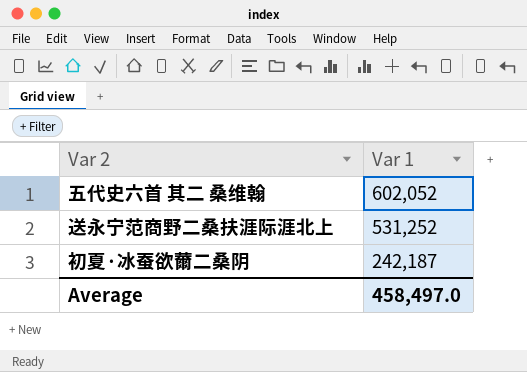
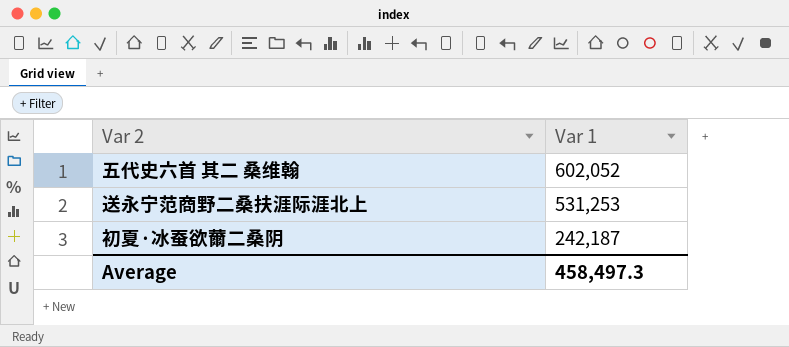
送永宁范商野二桑扶涯际涯北上 | Var 1: 531,252 -> 531,253
Average | Var 1: 458,497.0 -> 458,497.3

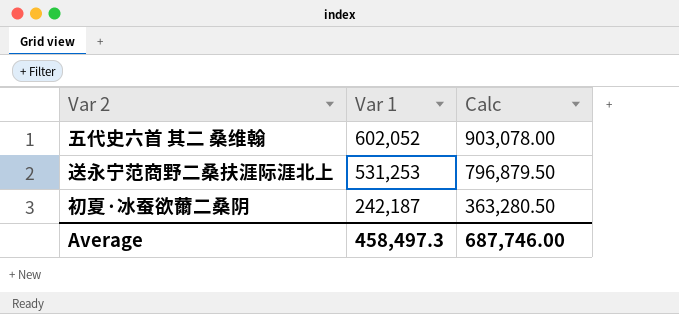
column Calc | formula: none -> [Var 1] * 1.5

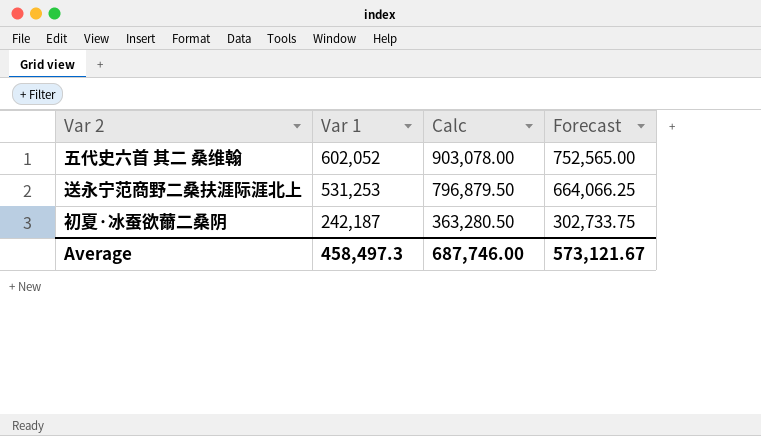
column Forecast | formula: none -> [Var 1] * 1.25

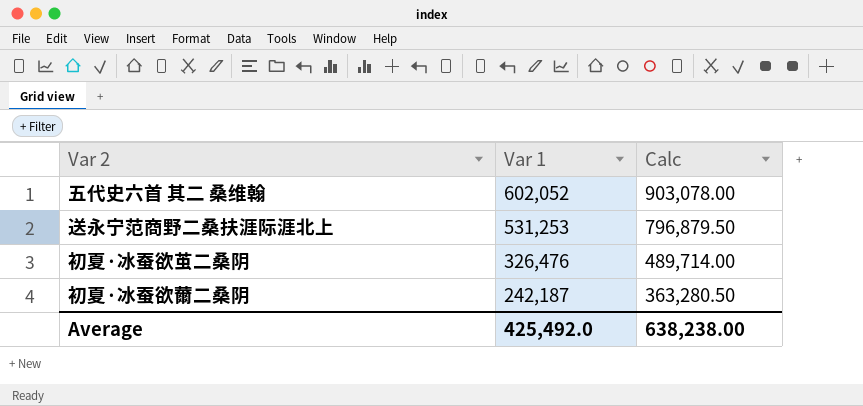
column Forecast | formula: [Var 1] * 1.25 -> none
row 初夏·冰蚕欲茧二桑阴: none -> 326,476 | 489,714.00
Average | Var 1: 458,497.3 -> 425,492.0
Average | Calc: 687,746.00 -> 638,238.00

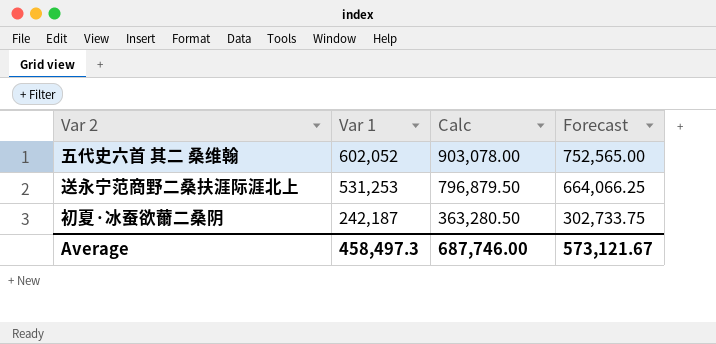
column Forecast | formula: none -> [Var 1] * 1.25
row 初夏·冰蚕欲茧二桑阴: 326,476 | 489,714.00 -> none
Average | Var 1: 425,492.0 -> 458,497.3
Average | Calc: 638,238.00 -> 687,746.00

